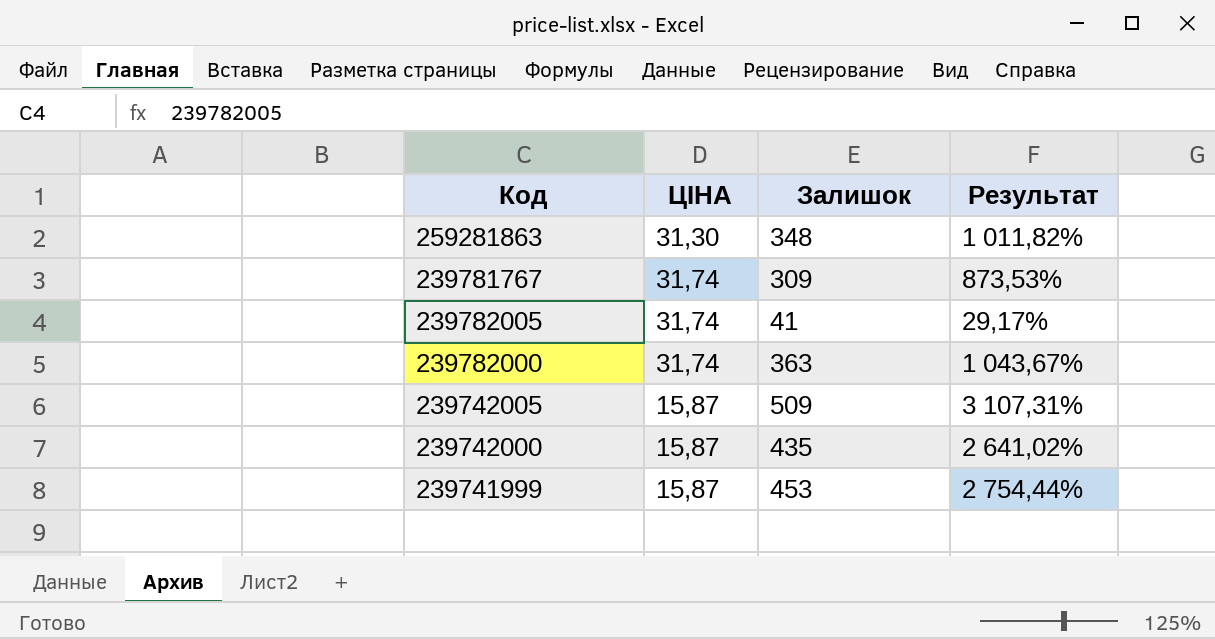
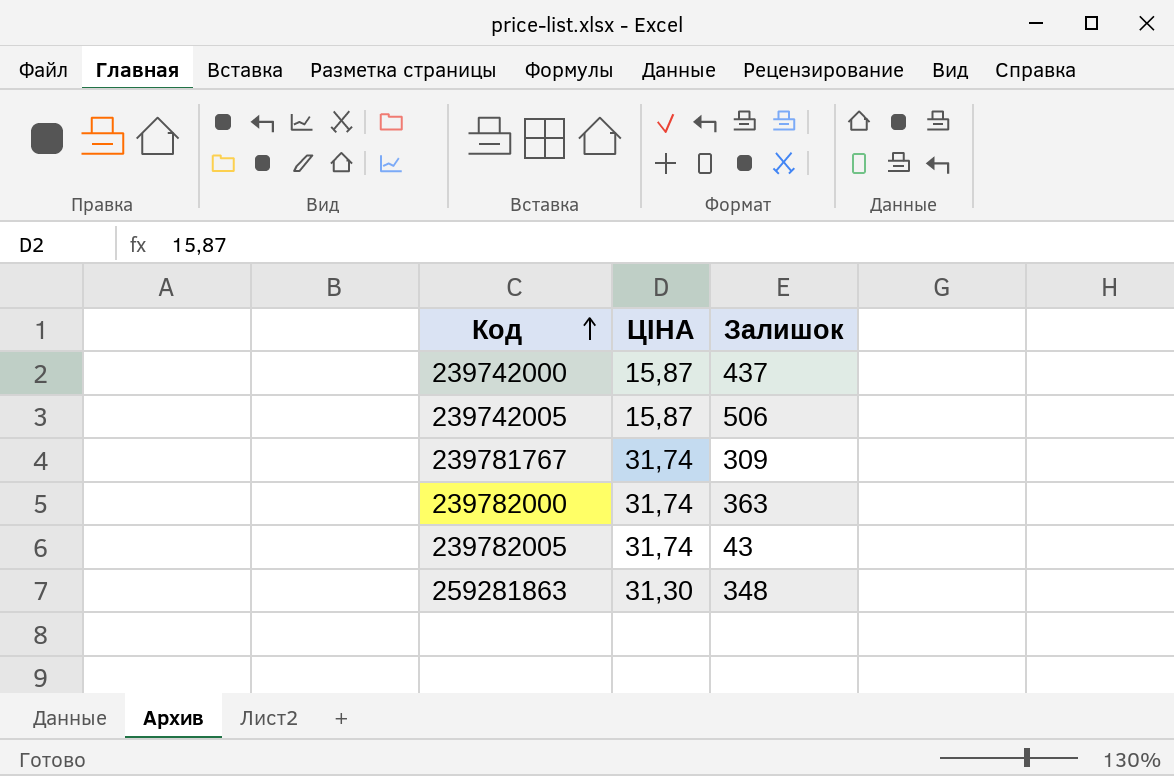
row order: none -> Код ascending
column Результат | formula: ([Залишок] - [ЦІНА]) / [ЦІНА] -> none
row 239741999: 15,87 | 453 | 2 754,44% -> none
239742000 | Залишок: 435 -> 437
239742005 | Залишок: 509 -> 506
239782005 | Залишок: 41 -> 43

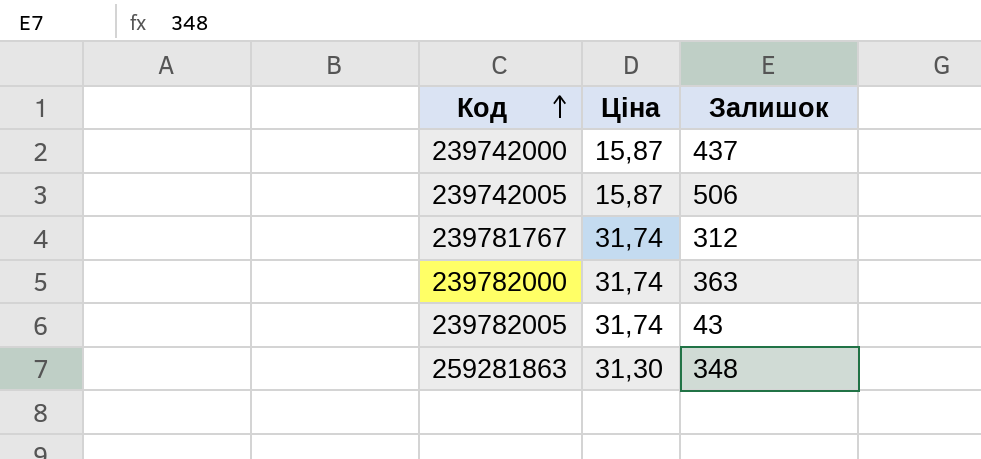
column name: ЦІНА -> Ціна
239781767 | Залишок: 309 -> 312

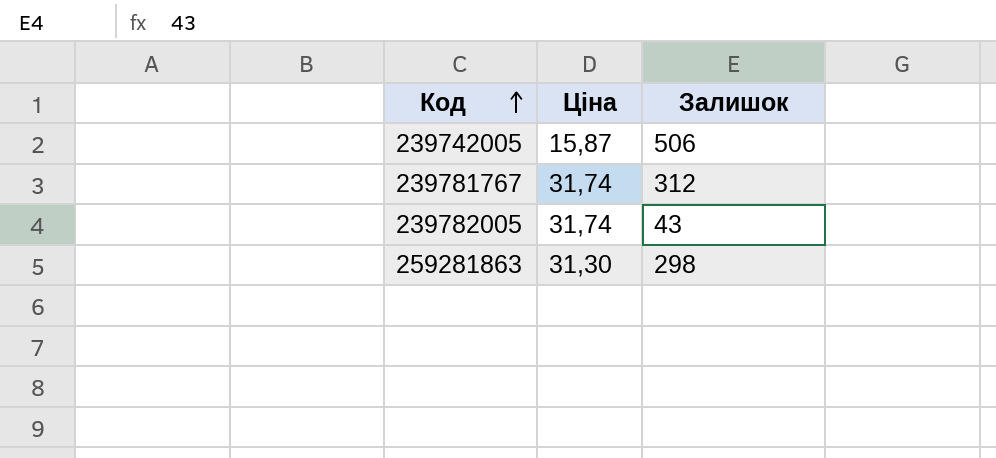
row 239742000: 15,87 | 437 -> none
row 239782000: 31,74 | 363 -> none
259281863 | Залишок: 348 -> 298

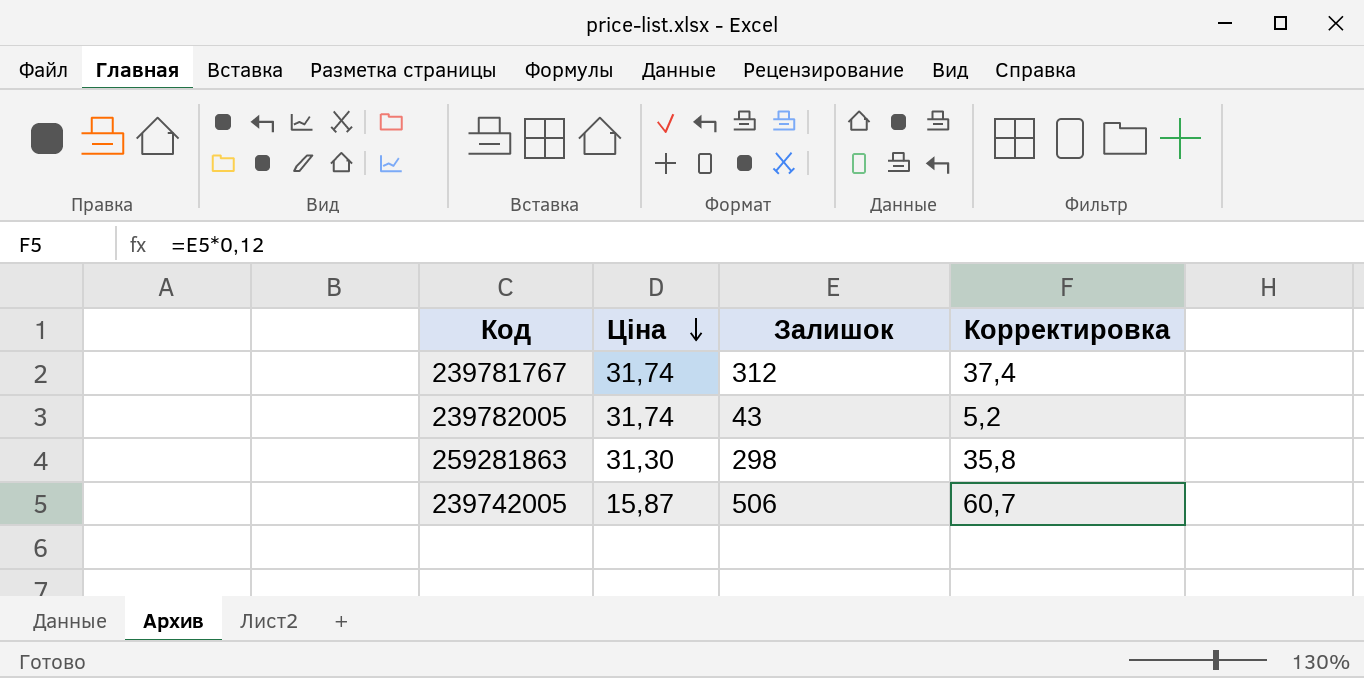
row order: Код ascending -> Ціна descending
column Корректировка | formula: none -> [Залишок] * 0,12

